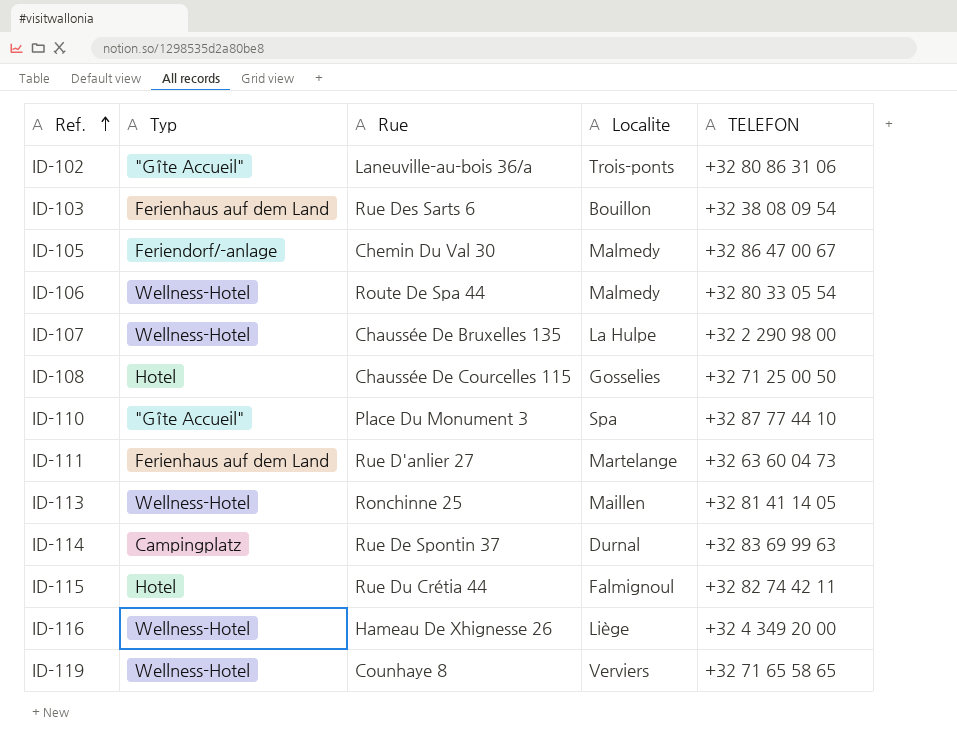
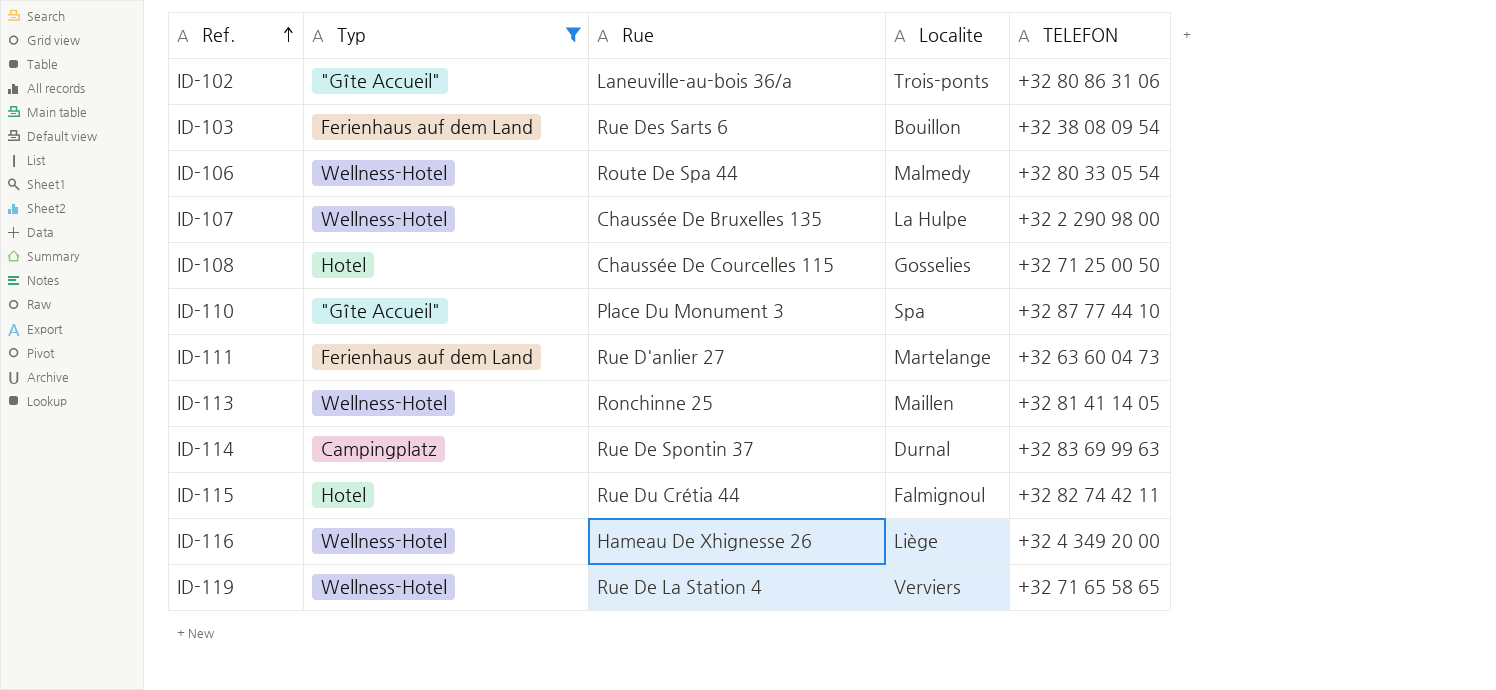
filter: none -> Typ != Feriendorf/-anlage
ID-119 | Rue: Counhaye 8 -> Rue De La Station 4

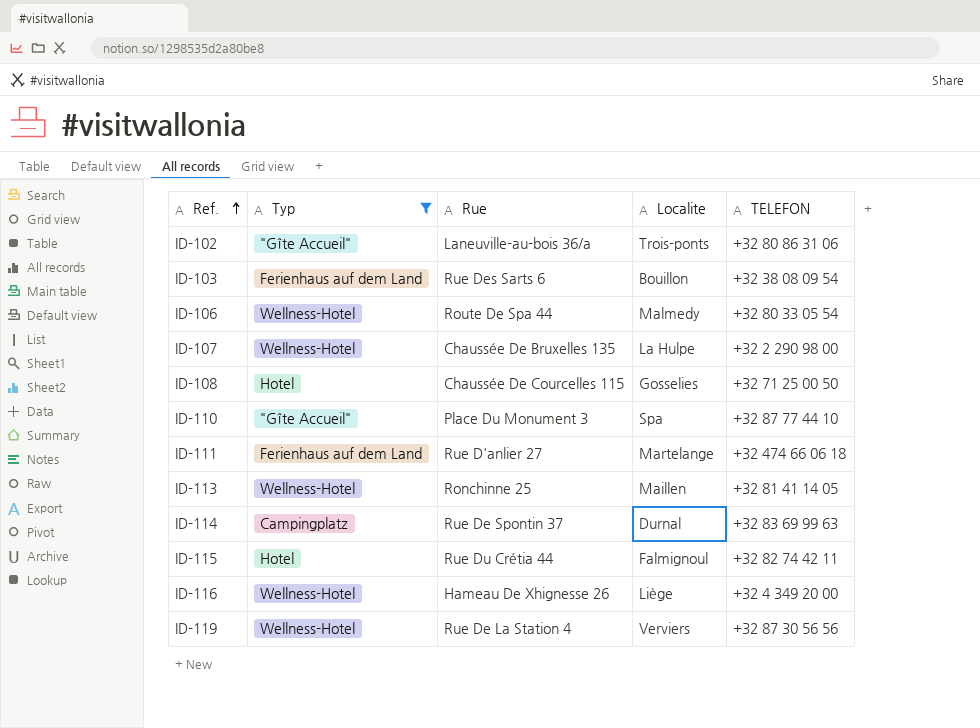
ID-111 | TELEFON: +32 63 60 04 73 -> +32 474 66 06 18
ID-119 | TELEFON: +32 71 65 58 65 -> +32 87 30 56 56

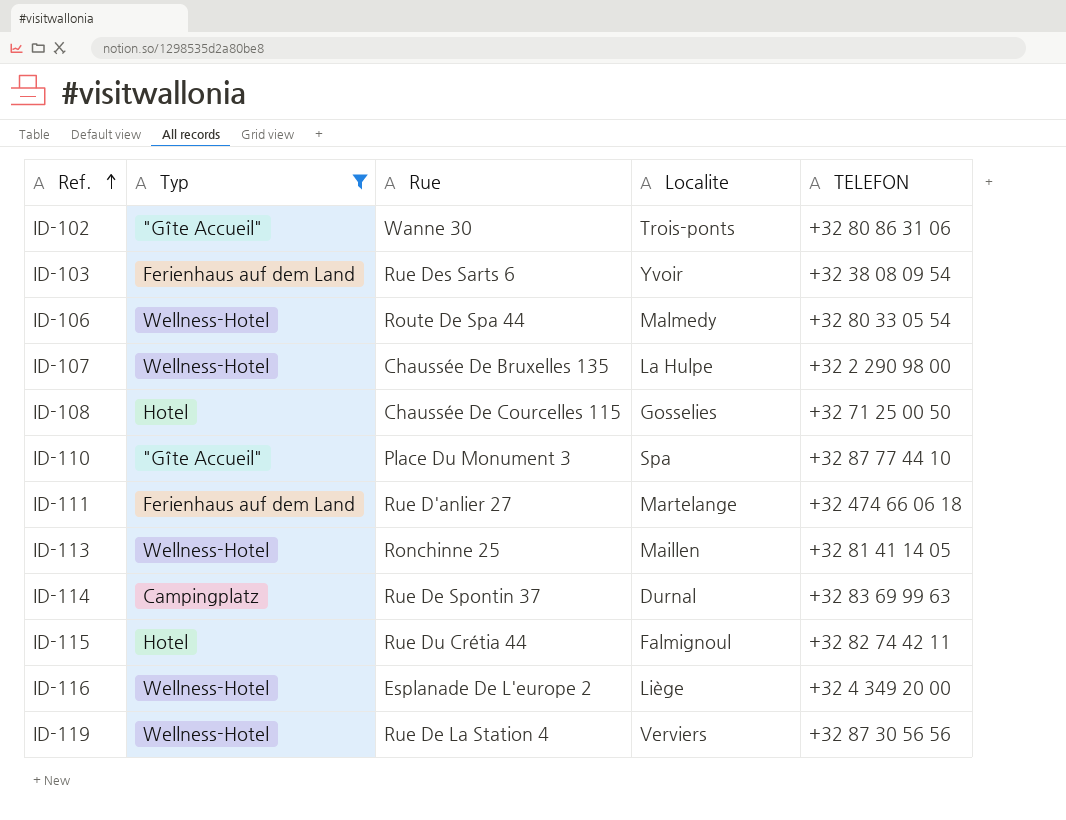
ID-102 | Rue: Laneuville-au-bois 36/a -> Wanne 30
ID-103 | Localite: Bouillon -> Yvoir
ID-116 | Rue: Hameau De Xhignesse 26 -> Esplanade De L'europe 2

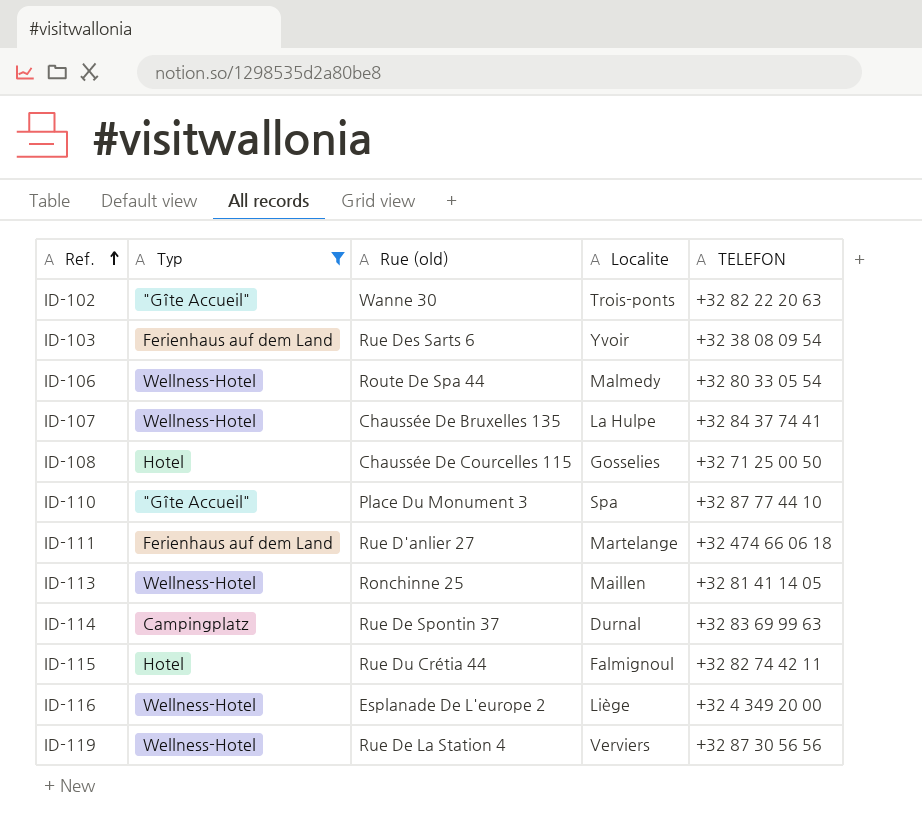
column name: Rue -> Rue (old)
ID-102 | TELEFON: +32 80 86 31 06 -> +32 82 22 20 63
ID-107 | TELEFON: +32 2 290 98 00 -> +32 84 37 74 41

